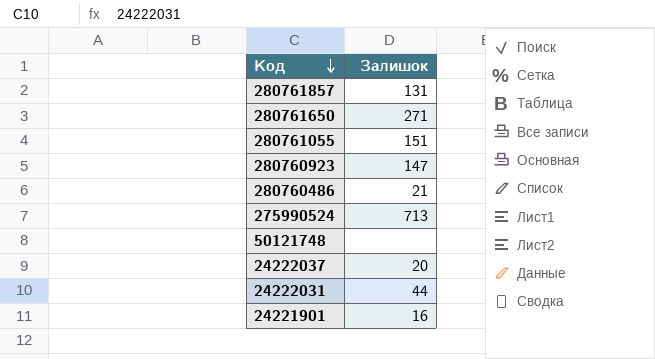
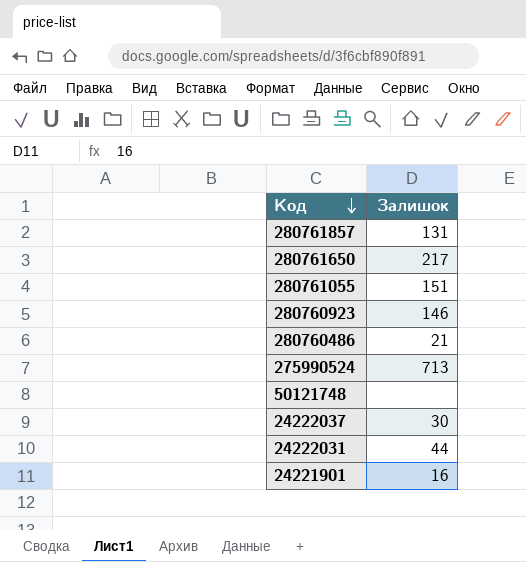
280761650 | Залишок: 271 -> 217
280760923 | Залишок: 147 -> 146
24222037 | Залишок: 20 -> 30

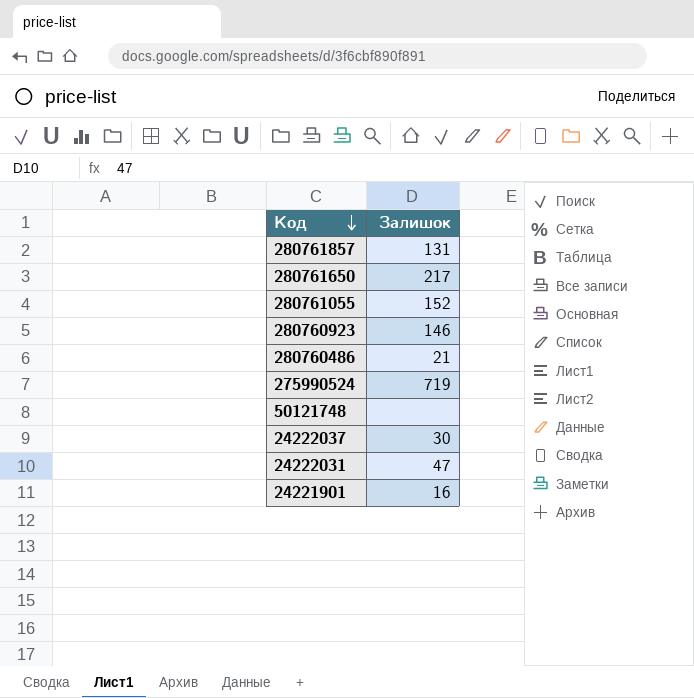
280761055 | Залишок: 151 -> 152
275990524 | Залишок: 713 -> 719
24222031 | Залишок: 44 -> 47

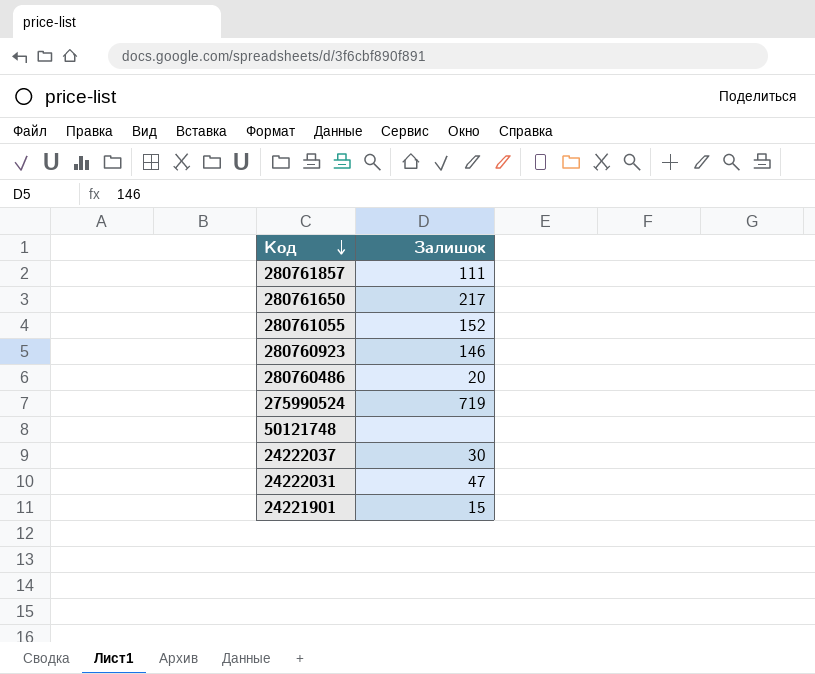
280761857 | Залишок: 131 -> 111
280760486 | Залишок: 21 -> 20
24221901 | Залишок: 16 -> 15

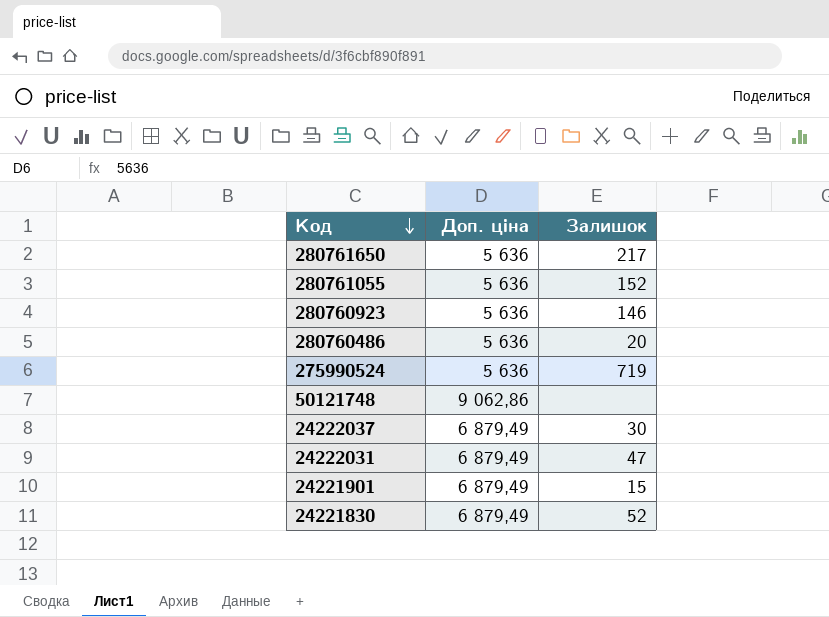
column Доп. ціна | position: none -> 2
row 280761857: 111 -> none
row 24221830: none -> 6 879,49 | 52

